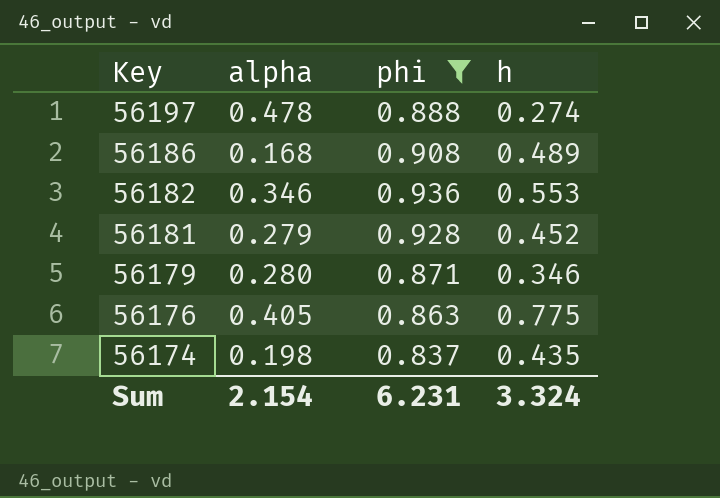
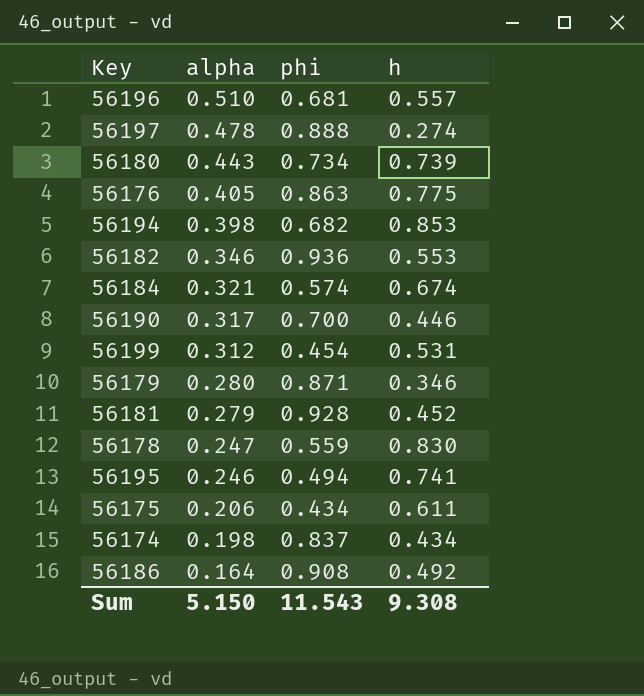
filter: phi >= 0.837 -> none
row order: Key descending -> alpha descending
56174 | h: 0.435 -> 0.434
56186 | alpha: 0.168 -> 0.164
56186 | h: 0.489 -> 0.492
Sum | alpha: 2.154 -> 5.150
Sum | phi: 6.231 -> 11.543
Sum | h: 3.324 -> 9.308

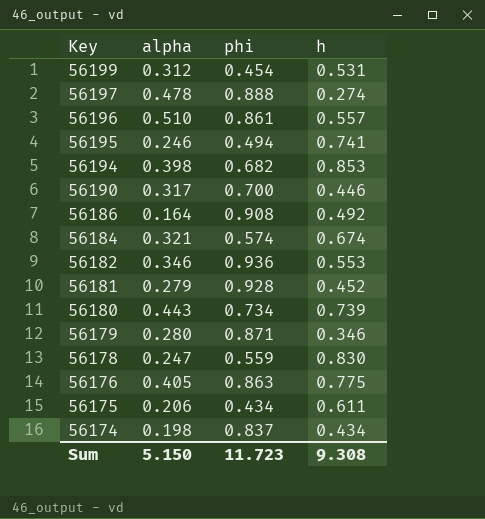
row order: alpha descending -> Key descending
56196 | phi: 0.681 -> 0.861
Sum | phi: 11.543 -> 11.723

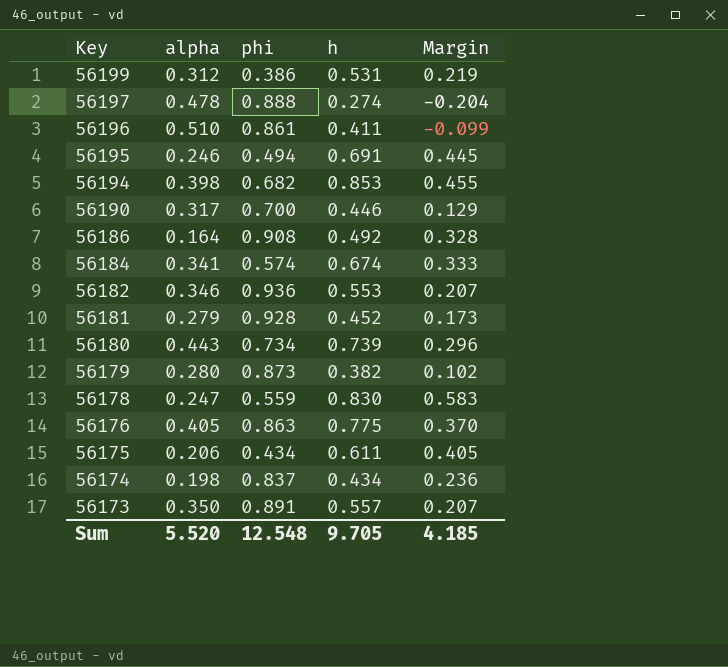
column Margin | formula: none -> [h] - [alpha]
56199 | phi: 0.454 -> 0.386
56196 | h: 0.557 -> 0.411
56195 | h: 0.741 -> 0.691
56184 | alpha: 0.321 -> 0.341
56179 | phi: 0.871 -> 0.873
56179 | h: 0.346 -> 0.382
row 56173: none -> 0.350 | 0.891 | 0.557 | 0.207
Sum | alpha: 5.150 -> 5.520
Sum | phi: 11.723 -> 12.548
Sum | h: 9.308 -> 9.705

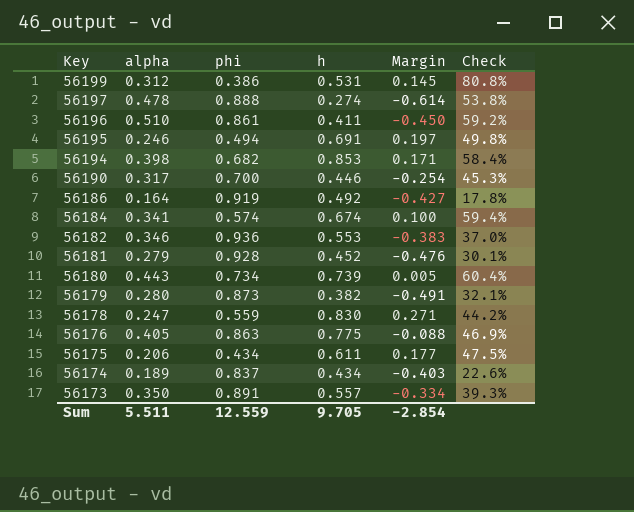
column Margin | formula: [h] - [alpha] -> [h] - [phi]
column Check | formula: none -> [alpha] / [phi]
56186 | phi: 0.908 -> 0.919
56174 | alpha: 0.198 -> 0.189
Sum | alpha: 5.520 -> 5.511
Sum | phi: 12.548 -> 12.559
Sum | Margin: 4.185 -> -2.854

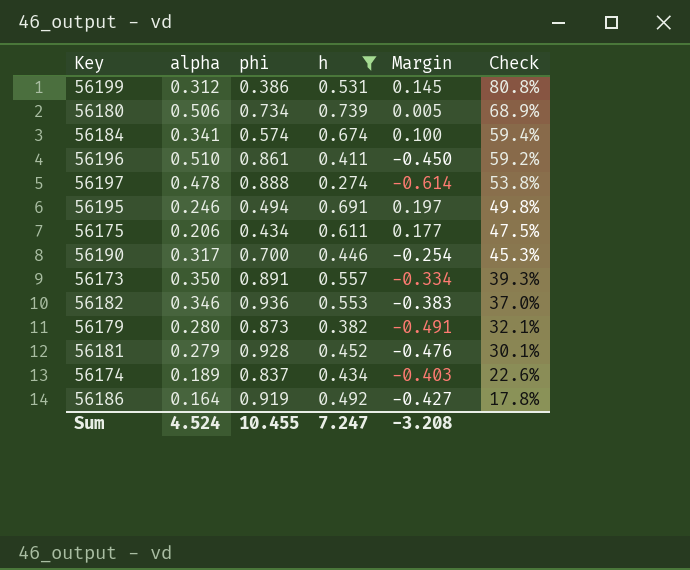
filter: none -> h <= 0.739
row order: Key descending -> Check descending
56180 | alpha: 0.443 -> 0.506
56180 | Check: 60.4% -> 68.9%
Sum | alpha: 5.511 -> 4.524
Sum | phi: 12.559 -> 10.455
Sum | h: 9.705 -> 7.247
Sum | Margin: -2.854 -> -3.208

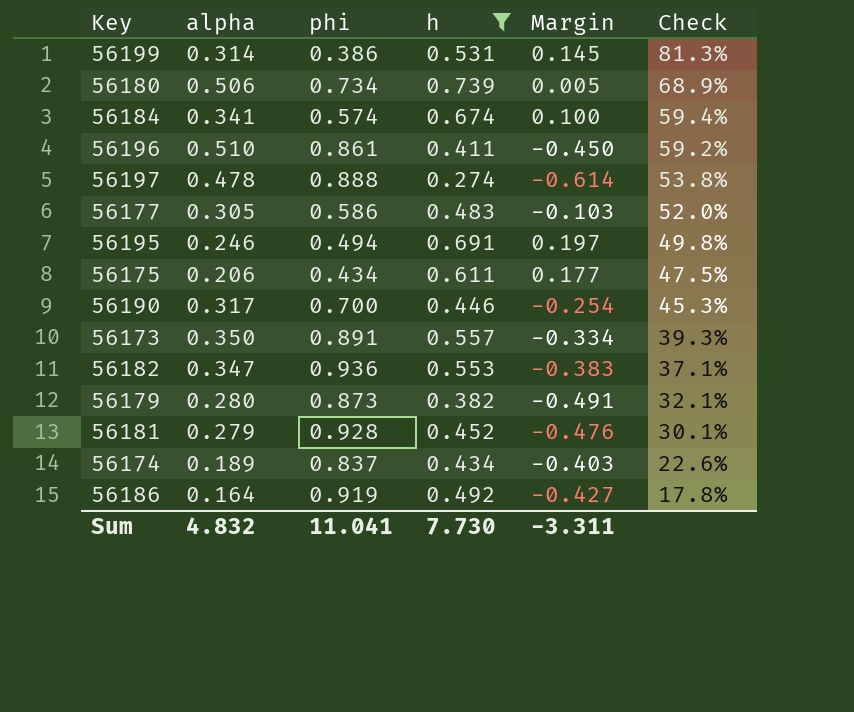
56199 | alpha: 0.312 -> 0.314
56199 | Check: 80.8% -> 81.3%
row 56177: none -> 0.305 | 0.586 | 0.483 | -0.103 | 52.0%
56182 | alpha: 0.346 -> 0.347
56182 | Check: 37.0% -> 37.1%
Sum | alpha: 4.524 -> 4.832
Sum | phi: 10.455 -> 11.041
Sum | h: 7.247 -> 7.730
Sum | Margin: -3.208 -> -3.311

